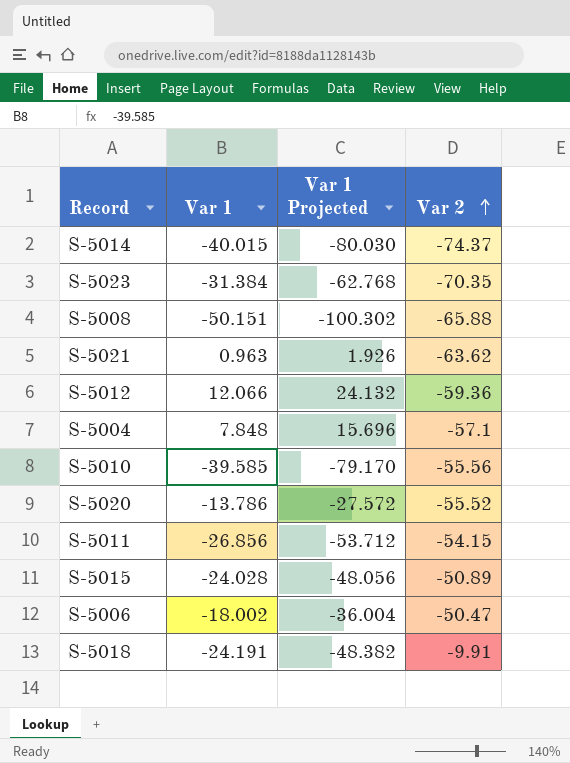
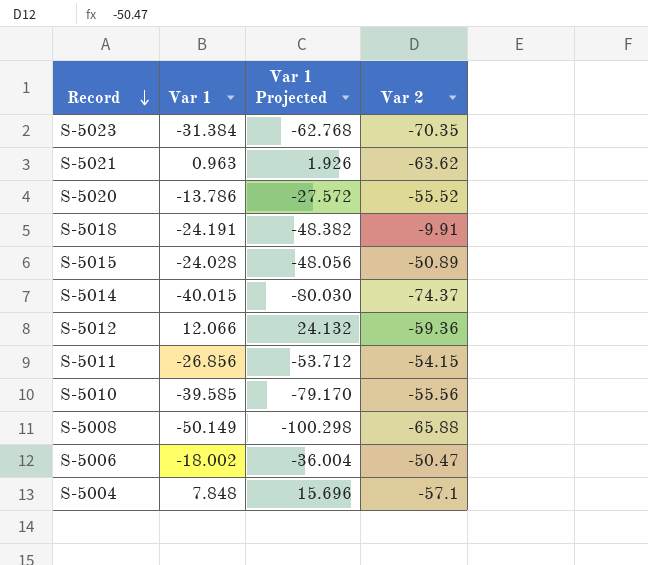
row order: Var 2 ascending -> Record descending
S-5008 | Var 1: -50.151 -> -50.149
S-5008 | Var 1 Projected: -100.302 -> -100.298

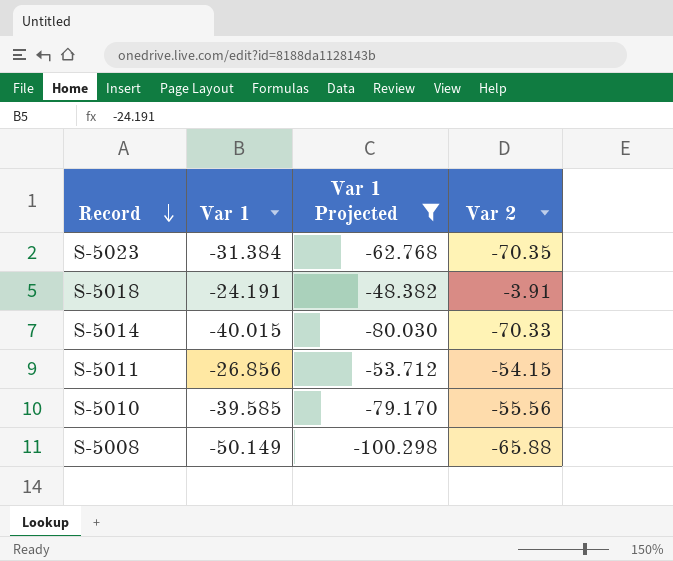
filter: none -> Var 1 Projected <= -48.382
S-5018 | Var 2: -9.91 -> -3.91
S-5014 | Var 2: -74.37 -> -70.33

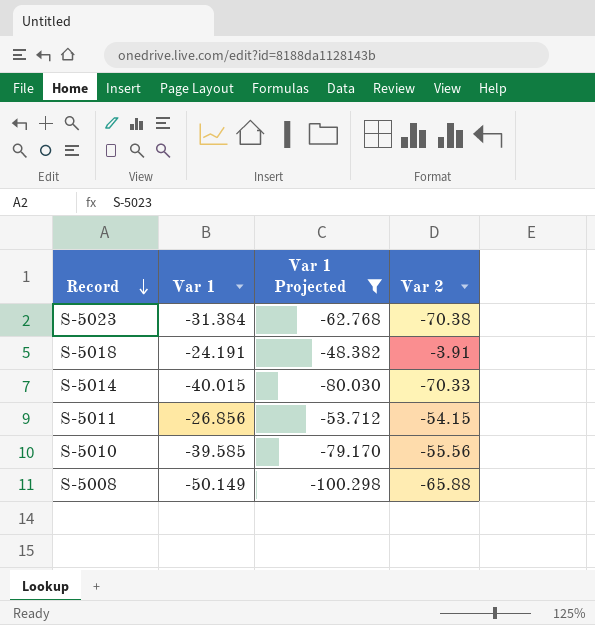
S-5023 | Var 2: -70.35 -> -70.38

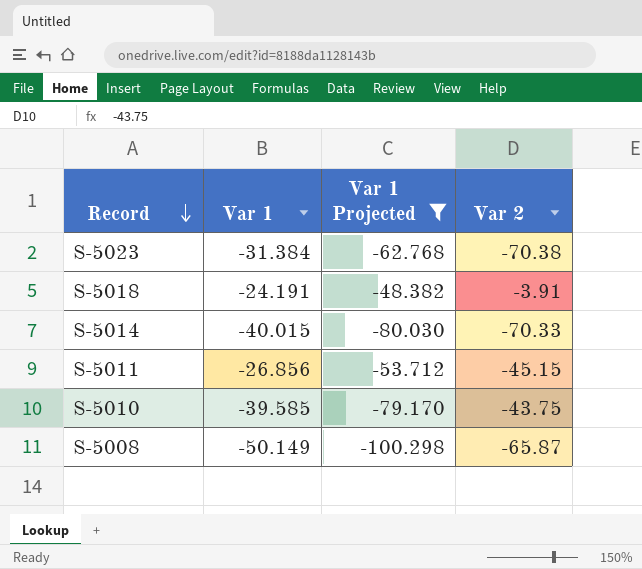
S-5011 | Var 2: -54.15 -> -45.15
S-5010 | Var 2: -55.56 -> -43.75
S-5008 | Var 2: -65.88 -> -65.87

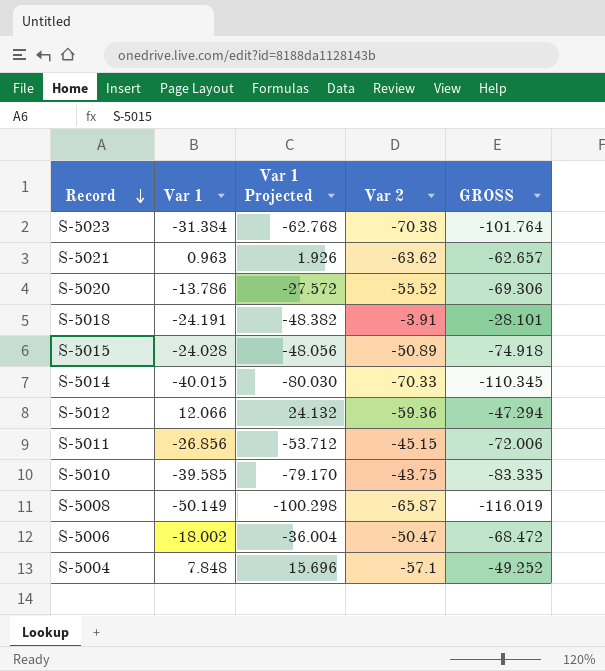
filter: Var 1 Projected <= -48.382 -> none
column GROSS | formula: none -> [Var 1] + [Var 2]

